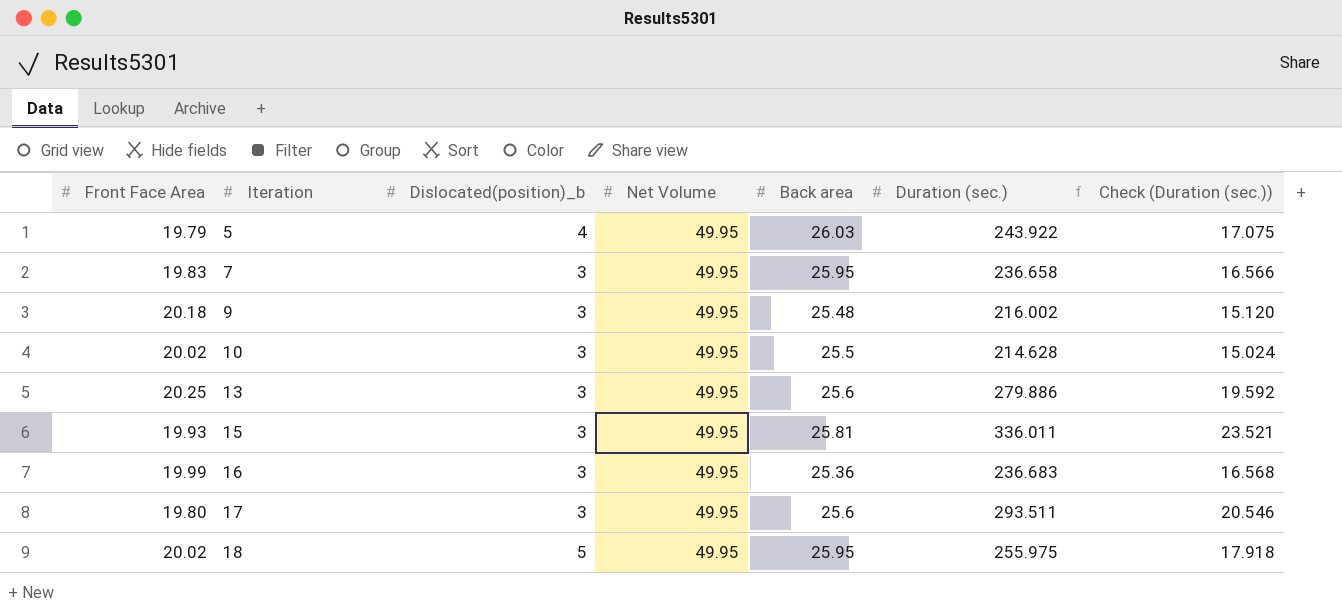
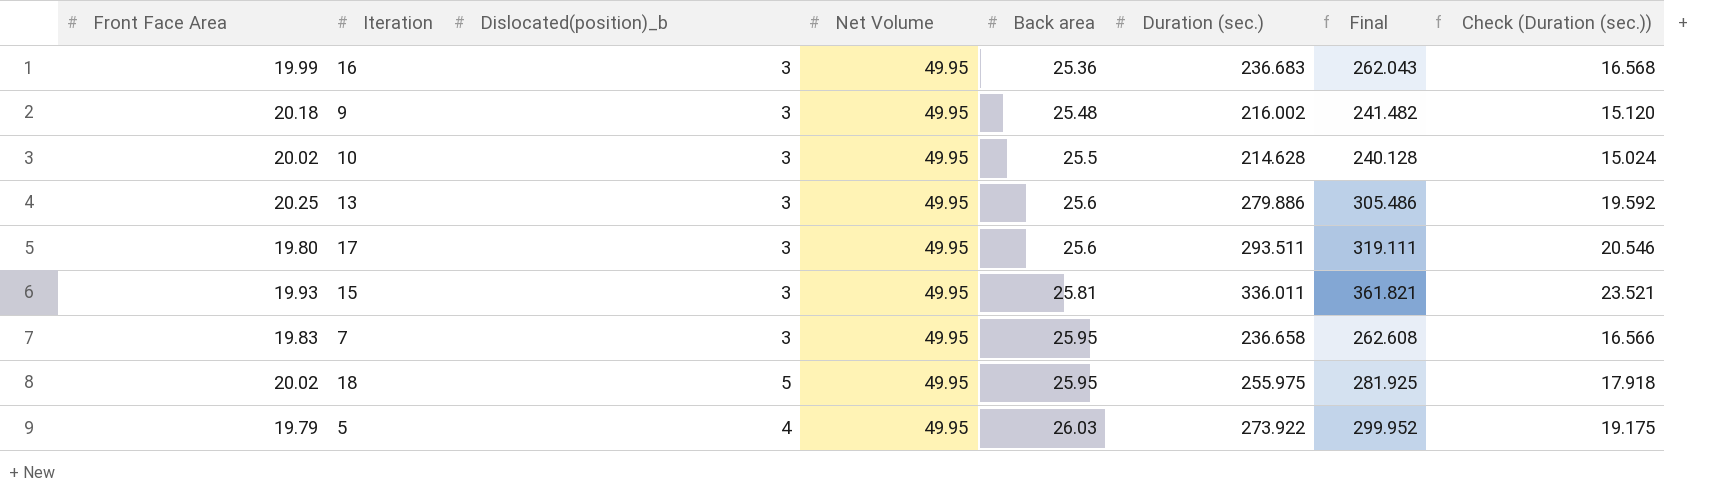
row order: Iteration ascending -> Back area ascending
column Final | formula: none -> [Back area] + [Duration (sec.)]
5 | Duration (sec.): 243.922 -> 273.922
5 | Check (Duration (sec.)): 17.075 -> 19.175

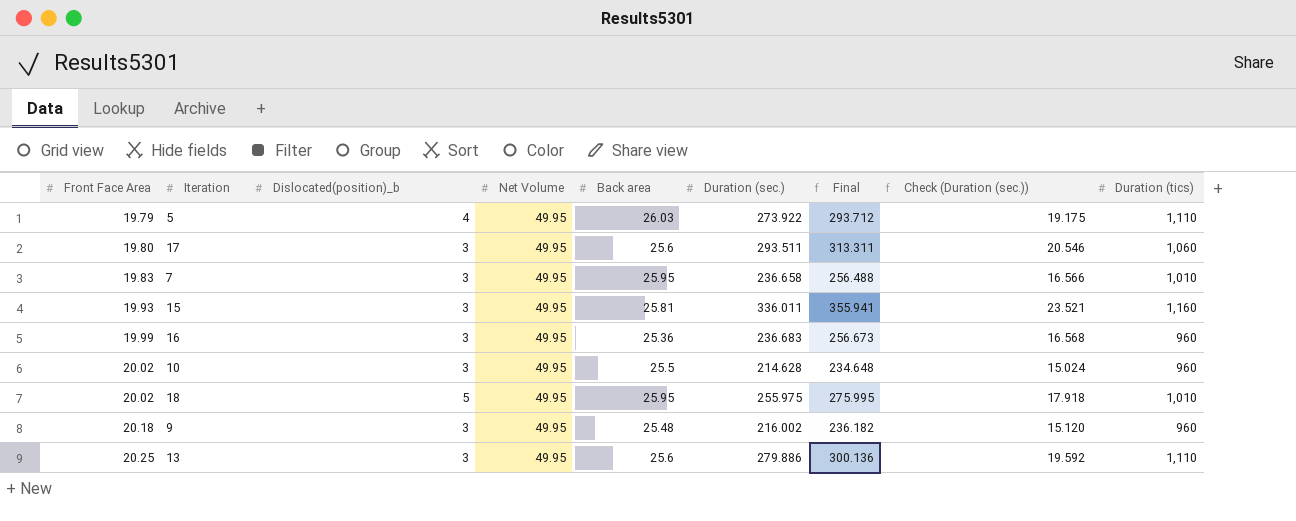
row order: Back area ascending -> Front Face Area ascending
column Final | formula: [Back area] + [Duration (sec.)] -> [Front Face Area] + [Duration (sec.)]
column Duration (tics) | position: none -> 9

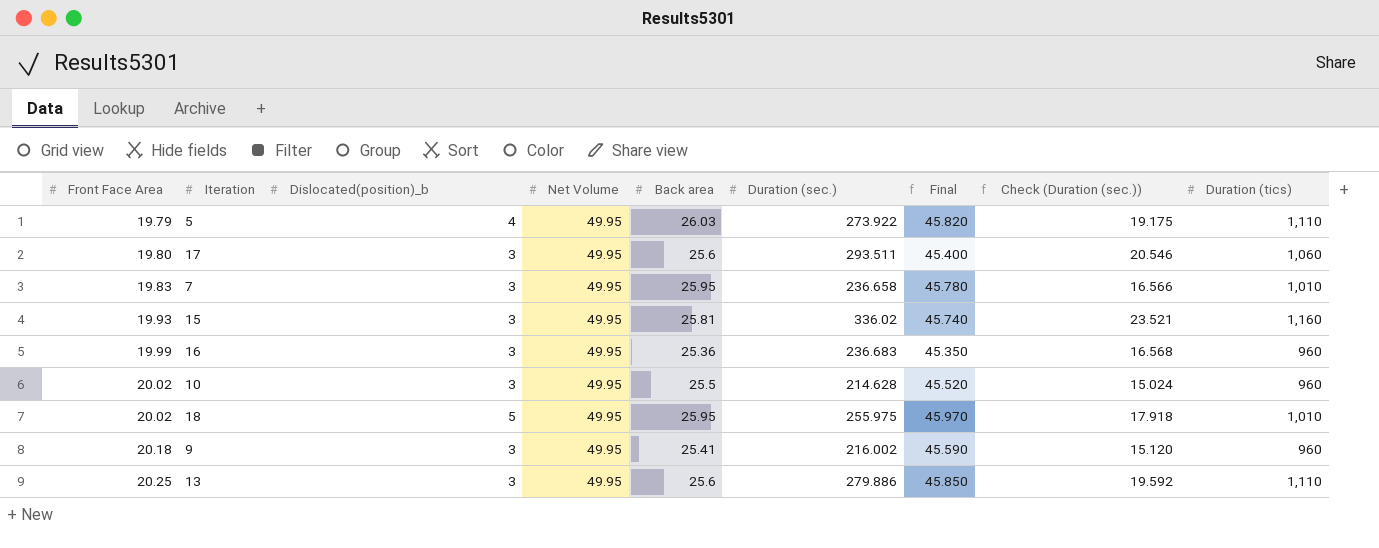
column Final | formula: [Front Face Area] + [Duration (sec.)] -> [Front Face Area] + [Back area]
15 | Duration (sec.): 336.011 -> 336.02
9 | Back area: 25.48 -> 25.41

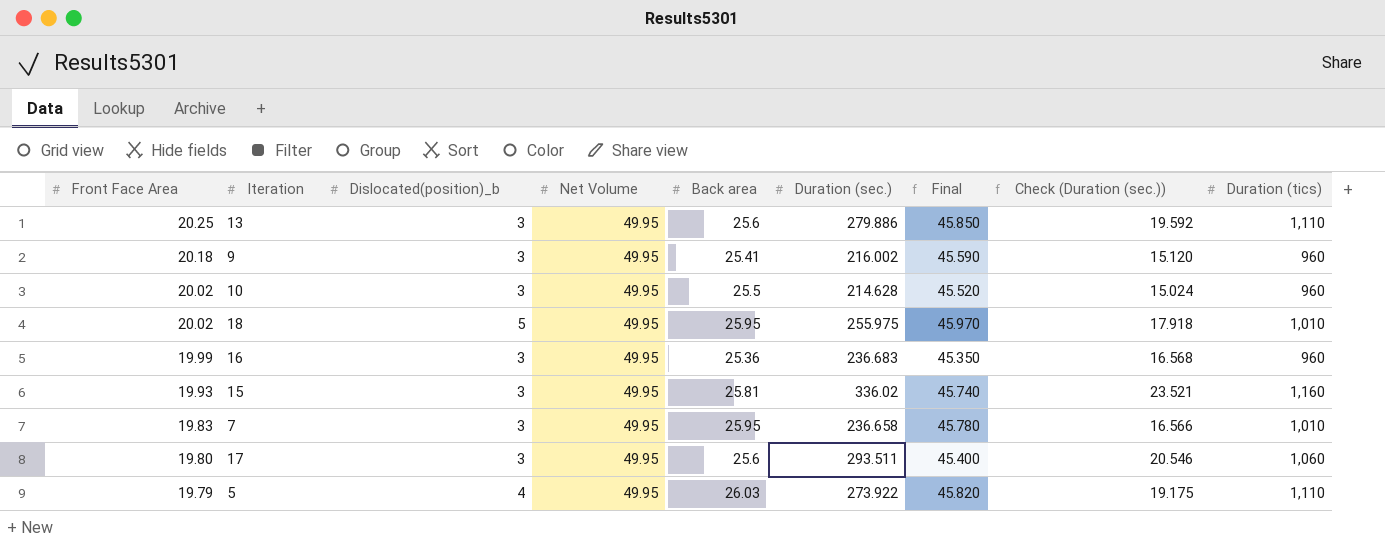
row order: Front Face Area ascending -> Front Face Area descending

